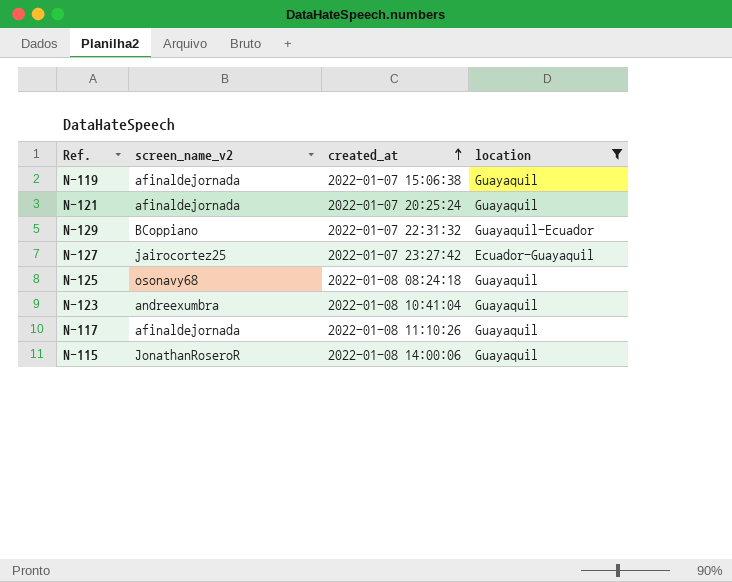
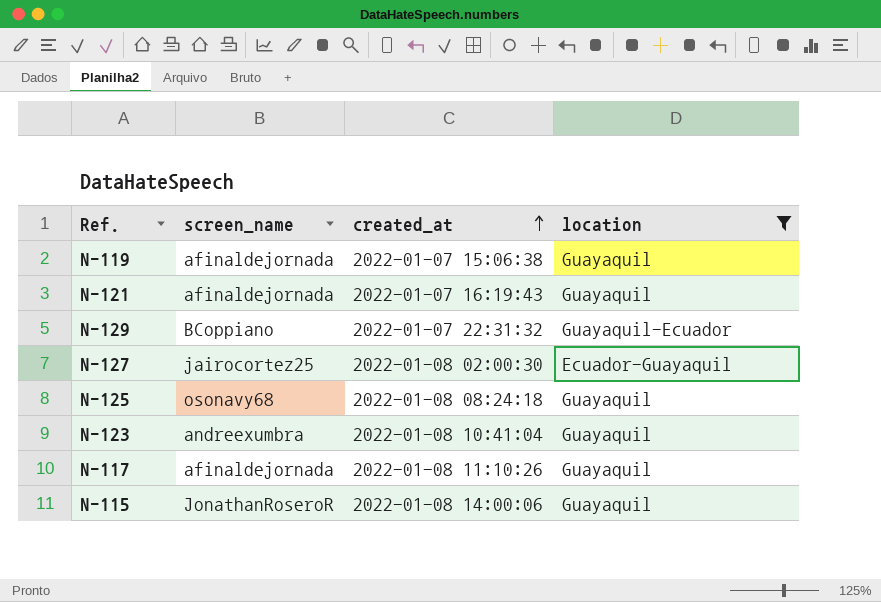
column name: screen_name_v2 -> screen_name
N-121 | created_at: 2022-01-07 20:25:24 -> 2022-01-07 16:19:43
N-127 | created_at: 2022-01-07 23:27:42 -> 2022-01-08 02:00:30

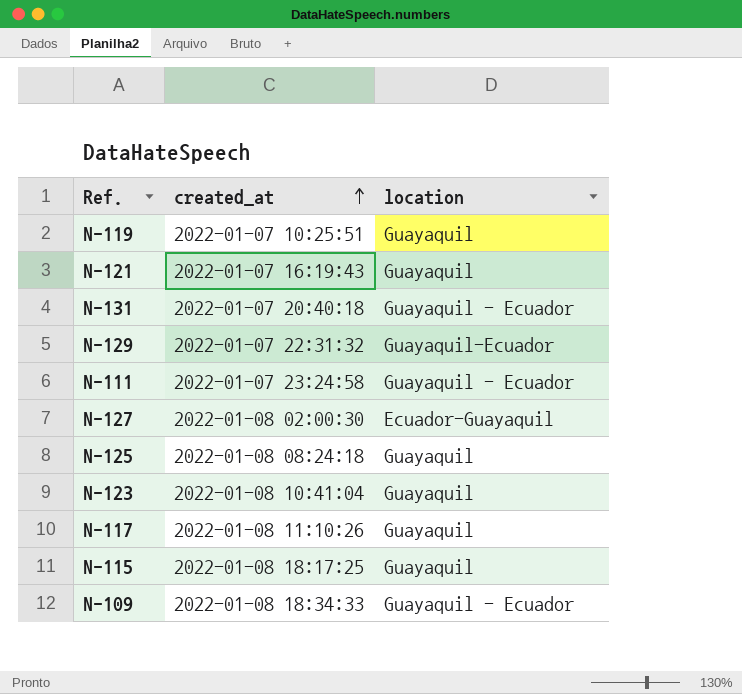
filter: location != Guayaquil - Ecuador -> none
column screen_name | position: 2 -> none
N-119 | created_at: 2022-01-07 15:06:38 -> 2022-01-07 10:25:51
N-115 | created_at: 2022-01-08 14:00:06 -> 2022-01-08 18:17:25

